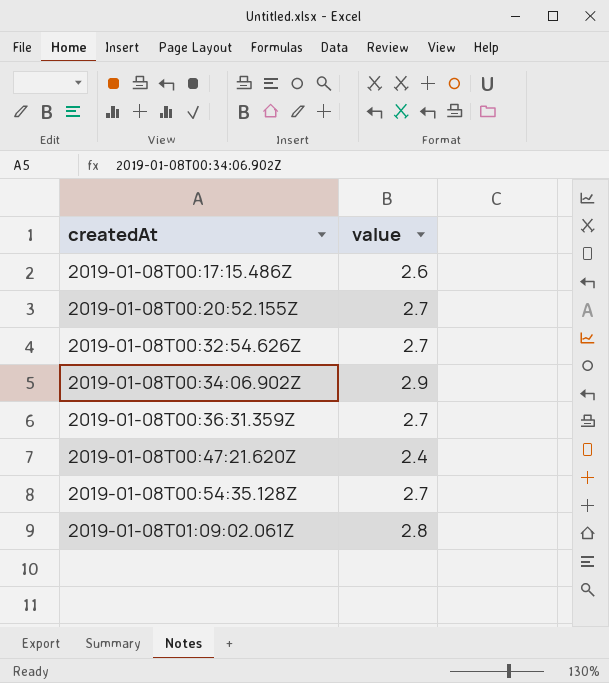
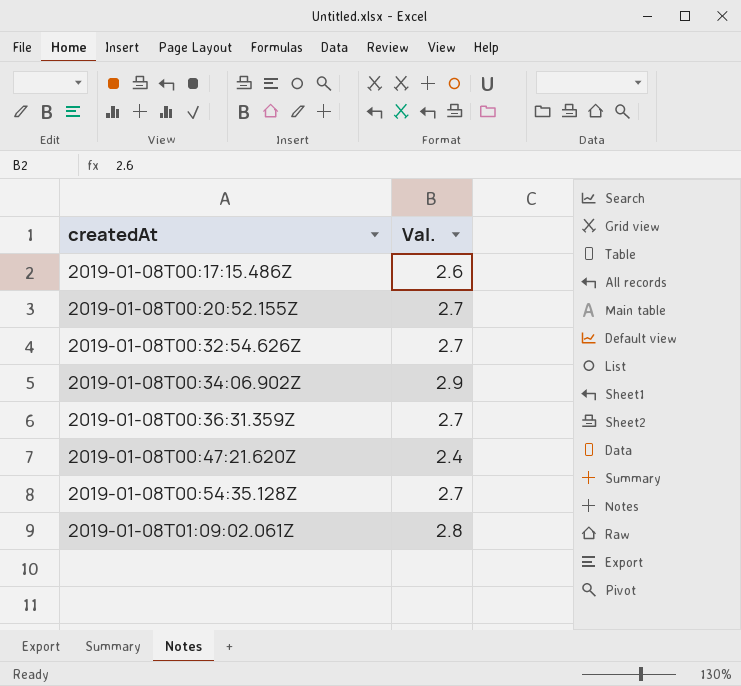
column name: value -> Val.

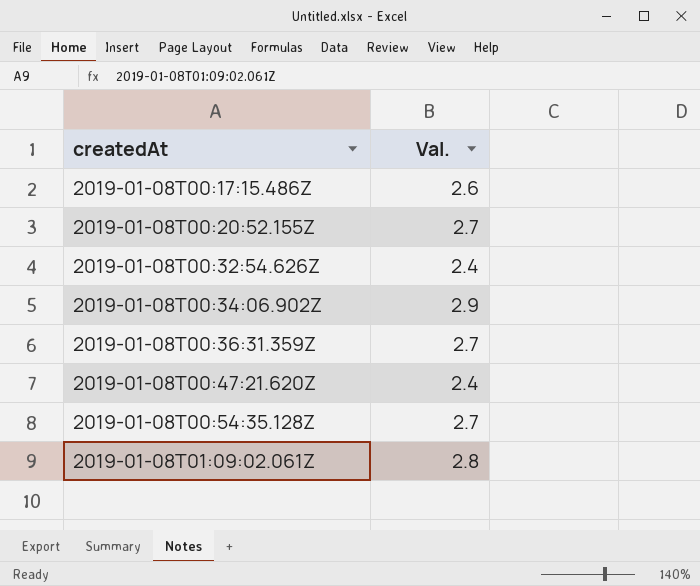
2019-01-08T00:32:54.626Z | Val.: 2.7 -> 2.4

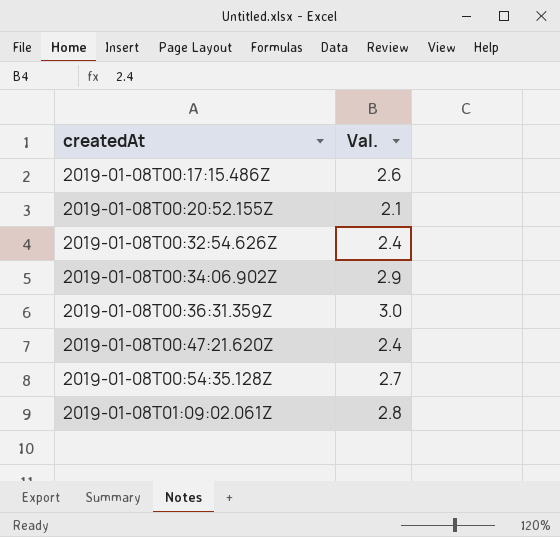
2019-01-08T00:20:52.155Z | Val.: 2.7 -> 2.1
2019-01-08T00:36:31.359Z | Val.: 2.7 -> 3.0

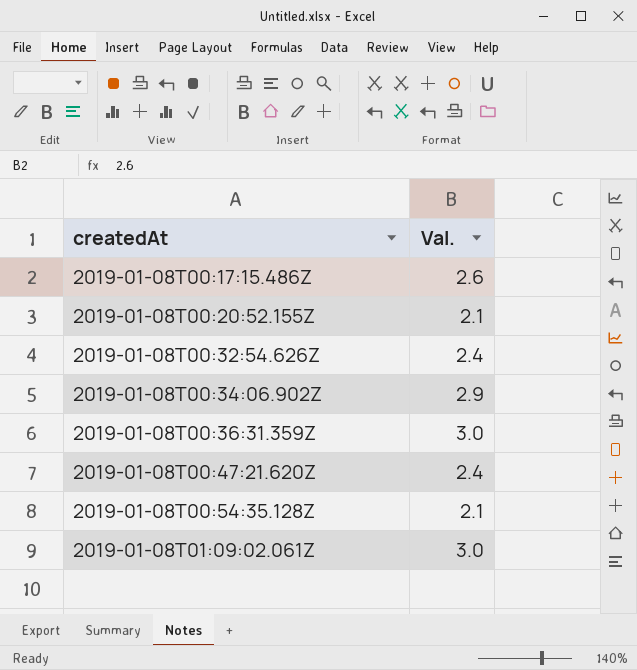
2019-01-08T00:54:35.128Z | Val.: 2.7 -> 2.1
2019-01-08T01:09:02.061Z | Val.: 2.8 -> 3.0

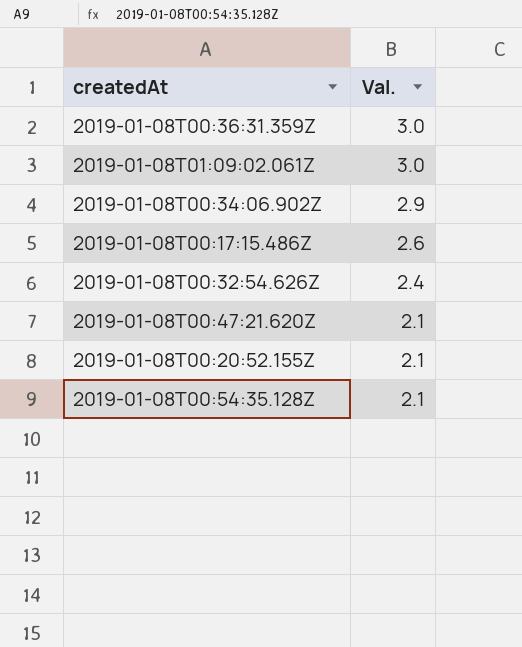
row order: createdAt ascending -> Val. descending
2019-01-08T00:47:21.620Z | Val.: 2.4 -> 2.1

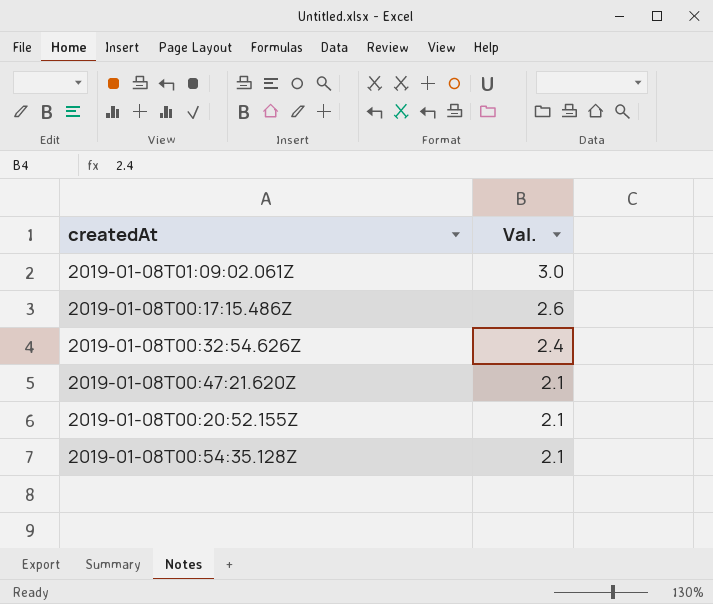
row 2019-01-08T00:36:31.359Z: 3.0 -> none
row 2019-01-08T00:34:06.902Z: 2.9 -> none

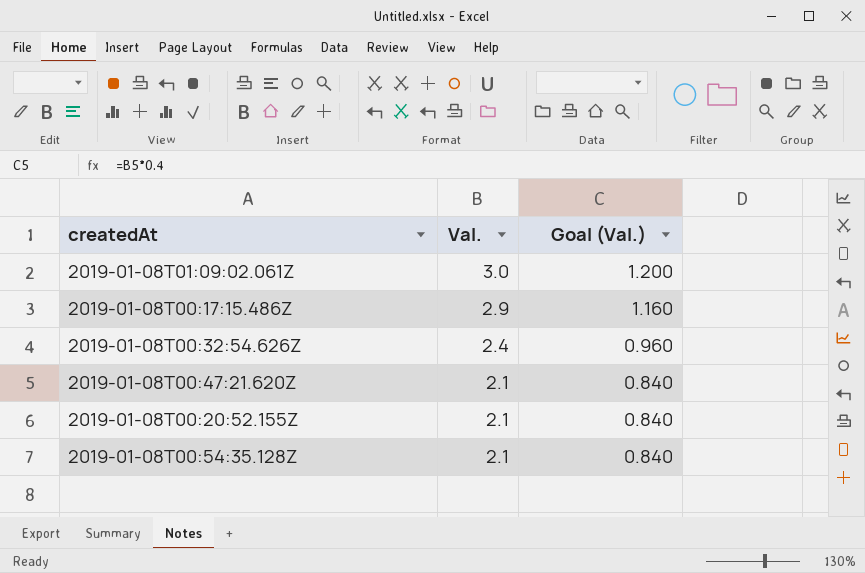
column Goal (Val.) | formula: none -> [Val.] * 0.4
2019-01-08T00:17:15.486Z | Val.: 2.6 -> 2.9

